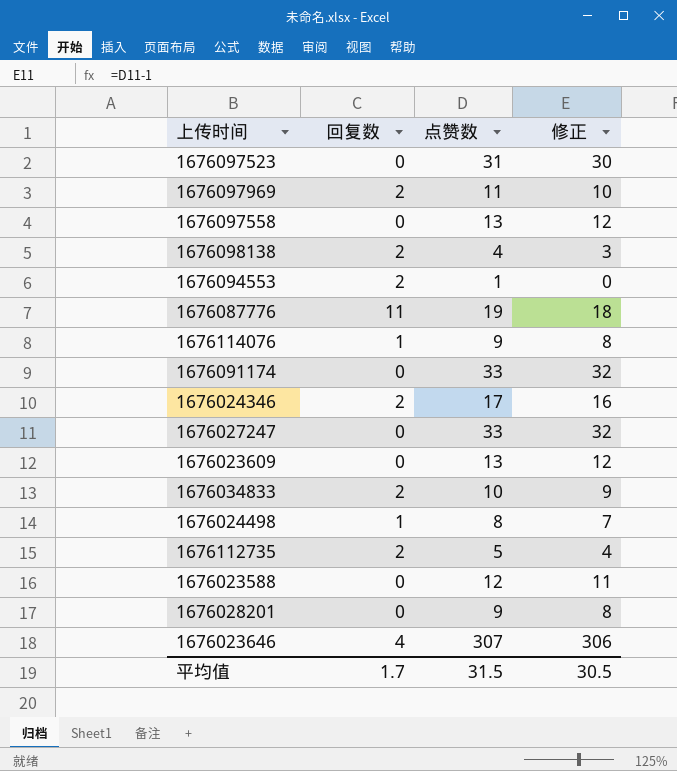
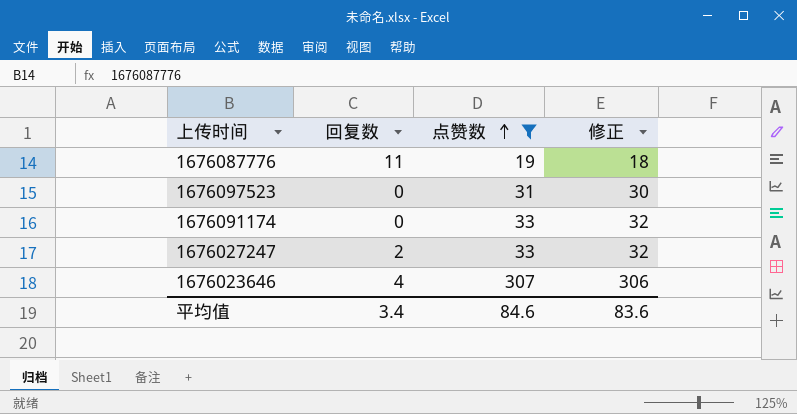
filter: none -> 点赞数 >= 19
row order: none -> 点赞数 ascending
1676027247 | 回复数: 0 -> 2
平均值 | 回复数: 1.7 -> 3.4
平均值 | 点赞数: 31.5 -> 84.6
平均值 | 修正: 30.5 -> 83.6

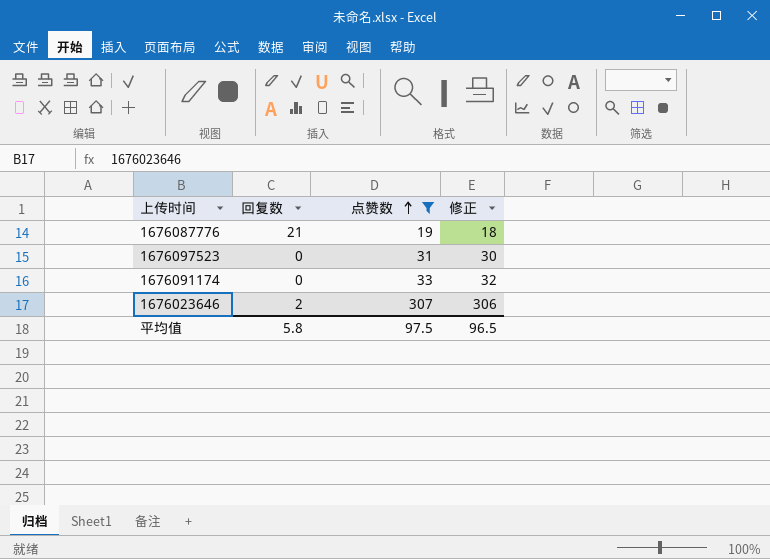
row 1676027247: 2 | 33 | 32 -> none
1676087776 | 回复数: 11 -> 21
1676023646 | 回复数: 4 -> 2
平均值 | 回复数: 3.4 -> 5.8
平均值 | 点赞数: 84.6 -> 97.5
平均值 | 修正: 83.6 -> 96.5

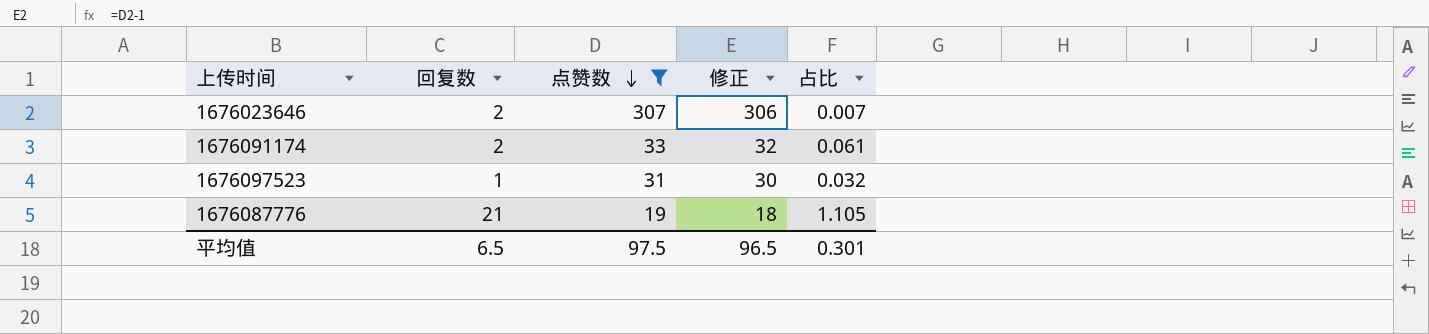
row order: 点赞数 ascending -> 点赞数 descending
column 占比 | formula: none -> [回复数] / [点赞数]
1676091174 | 回复数: 0 -> 2
1676097523 | 回复数: 0 -> 1
平均值 | 回复数: 5.8 -> 6.5

